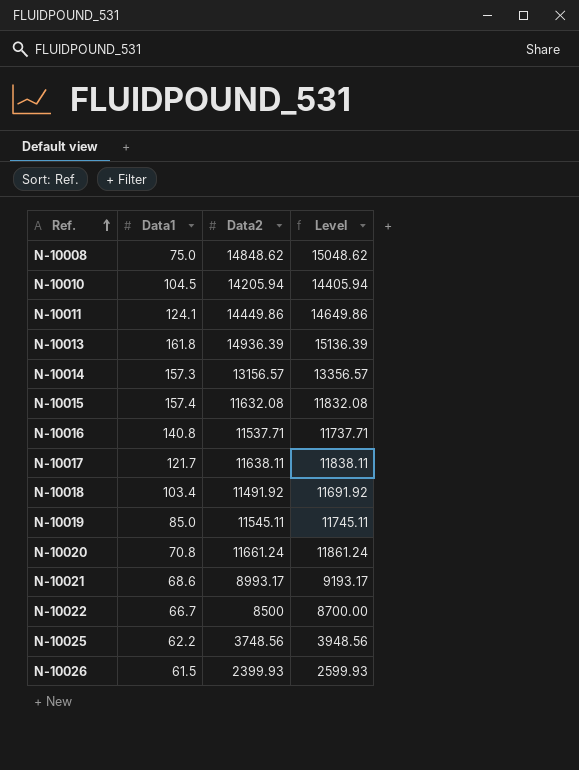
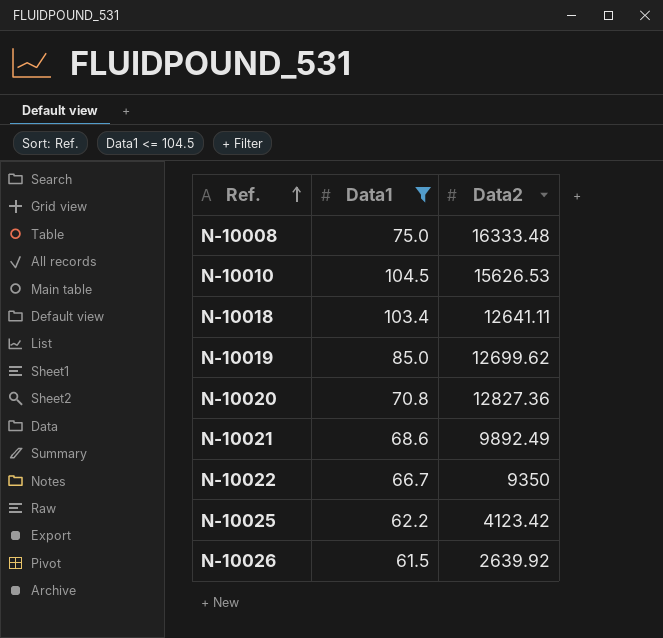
filter: none -> Data1 <= 104.5
column Level | formula: [Data2] + 200 -> none
N-10008 | Data2: 14848.62 -> 16333.48
N-10010 | Data2: 14205.94 -> 15626.53
N-10018 | Data2: 11491.92 -> 12641.11
N-10019 | Data2: 11545.11 -> 12699.62
N-10020 | Data2: 11661.24 -> 12827.36
N-10021 | Data2: 8993.17 -> 9892.49
N-10022 | Data2: 8500 -> 9350
N-10025 | Data2: 3748.56 -> 4123.42
N-10026 | Data2: 2399.93 -> 2639.92

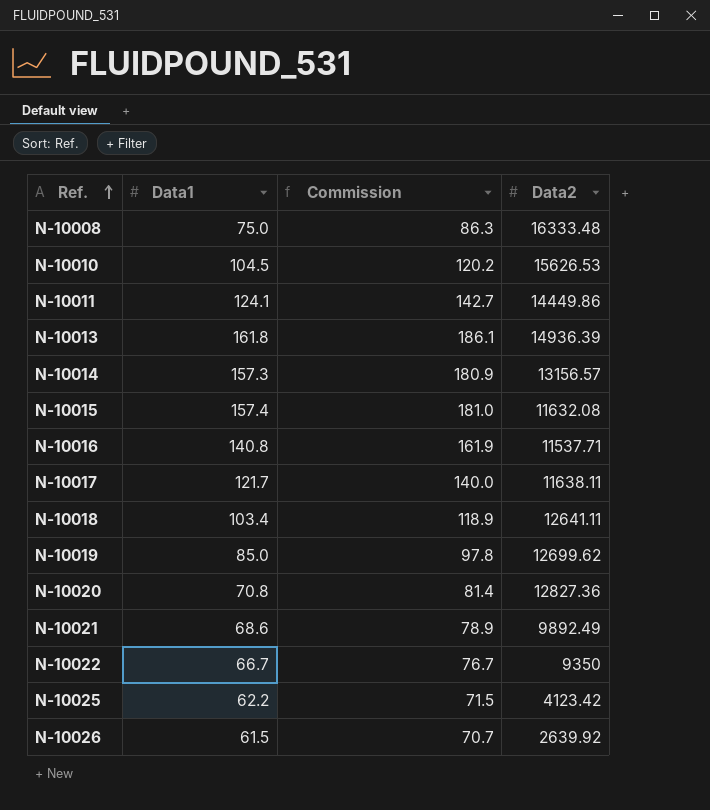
filter: Data1 <= 104.5 -> none
column Commission | formula: none -> [Data1] * 1.15

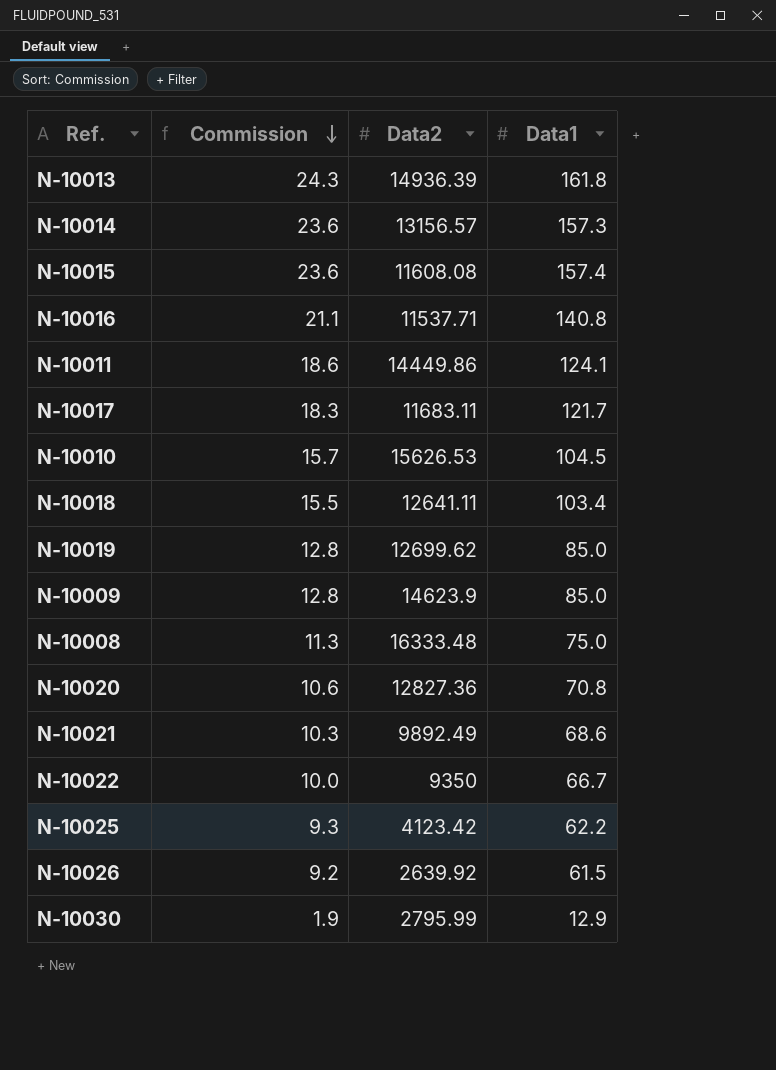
row order: Ref. ascending -> Commission descending
column Commission | formula: [Data1] * 1.15 -> [Data1] * 0.15
column Data1 | position: 2 -> 4
N-10015 | Data2: 11632.08 -> 11608.08
N-10017 | Data2: 11638.11 -> 11683.11
row N-10009: none -> 12.8 | 14623.9 | 85.0
row N-10030: none -> 1.9 | 2795.99 | 12.9

